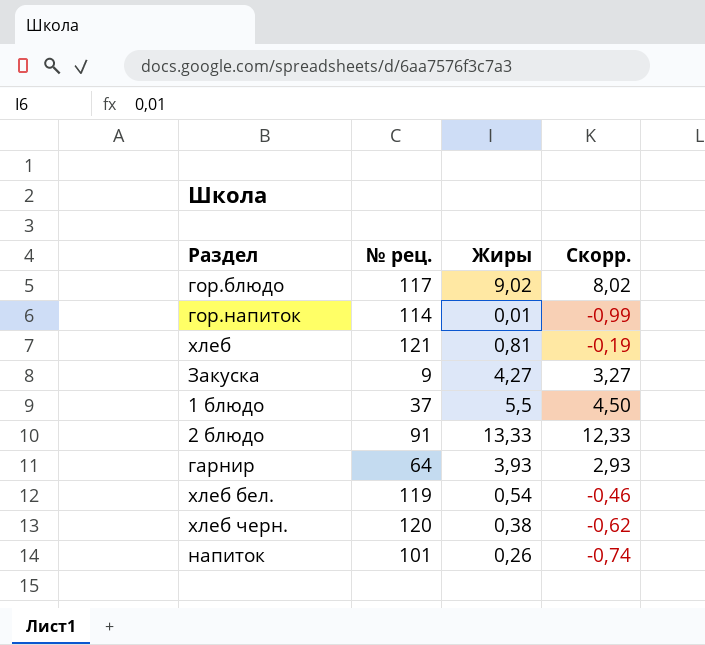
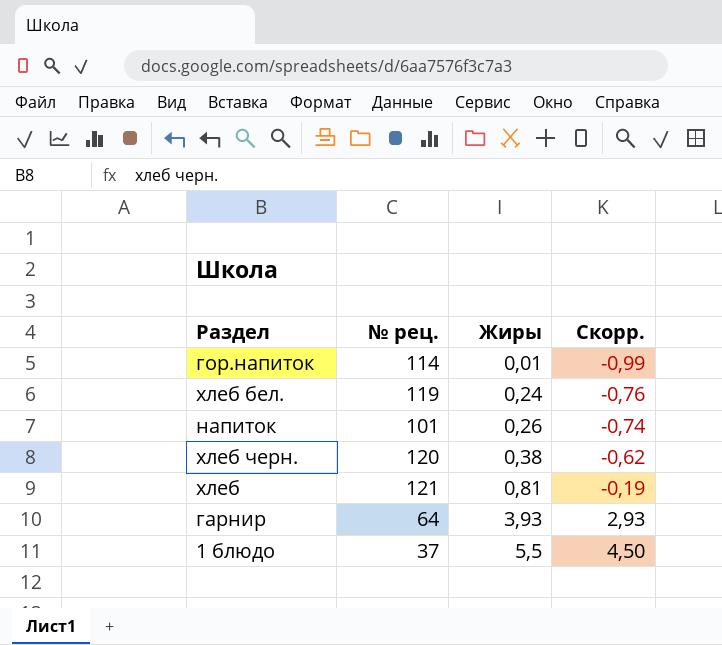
row order: none -> Жиры ascending
row гор.блюдо: 117 | 9,02 | 8,02 -> none
row Закуска: 9 | 4,27 | 3,27 -> none
row 2 блюдо: 91 | 13,33 | 12,33 -> none
хлеб бел. | Жиры: 0,54 -> 0,24
хлеб бел. | Скорр.: -0,46 -> -0,76

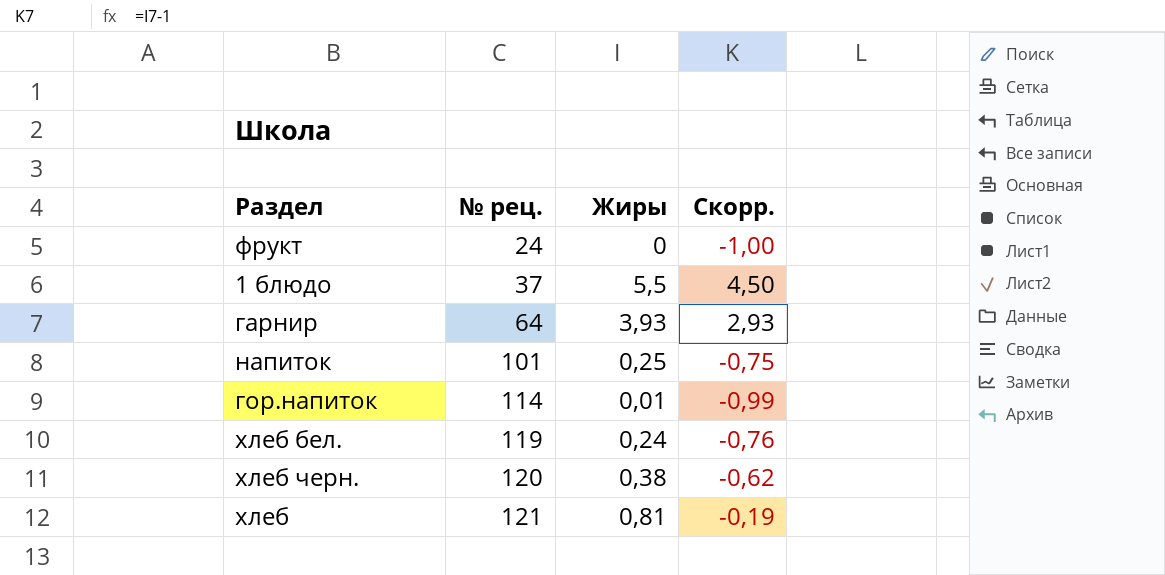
row order: Жиры ascending -> № рец. ascending
row фрукт: none -> 24 | 0 | -1,00
напиток | Жиры: 0,26 -> 0,25
напиток | Скорр.: -0,74 -> -0,75

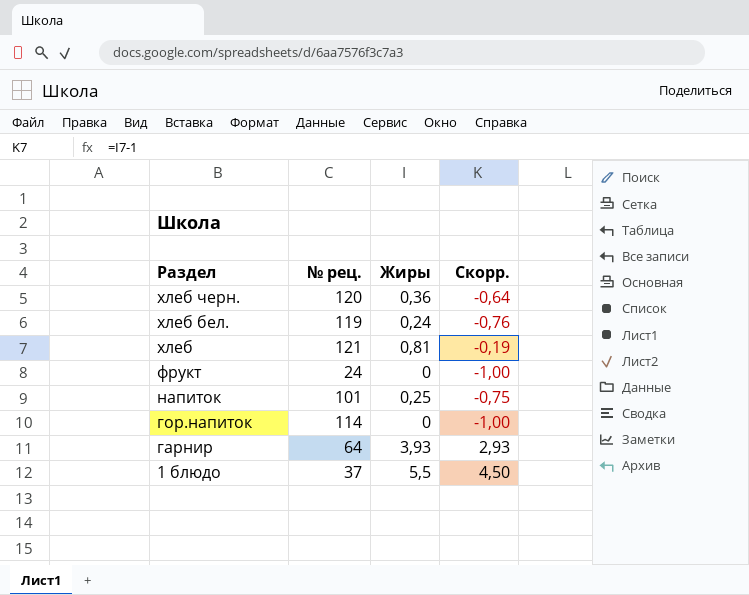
row order: № рец. ascending -> Раздел descending
хлеб черн. | Жиры: 0,38 -> 0,36
хлеб черн. | Скорр.: -0,62 -> -0,64
гор.напиток | Жиры: 0,01 -> 0
гор.напиток | Скорр.: -0,99 -> -1,00

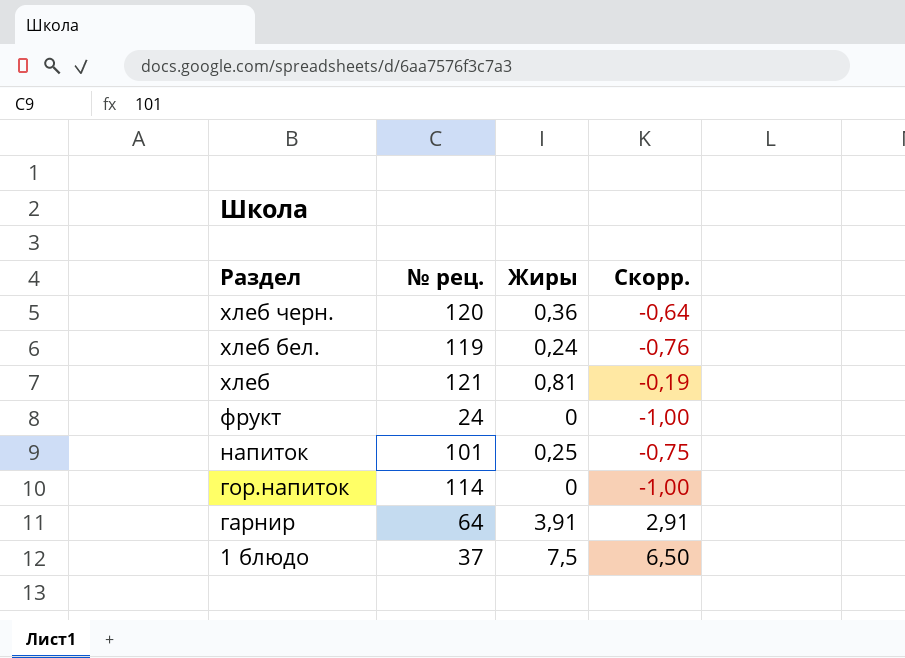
гарнир | Жиры: 3,93 -> 3,91
гарнир | Скорр.: 2,93 -> 2,91
1 блюдо | Жиры: 5,5 -> 7,5
1 блюдо | Скорр.: 4,50 -> 6,50

